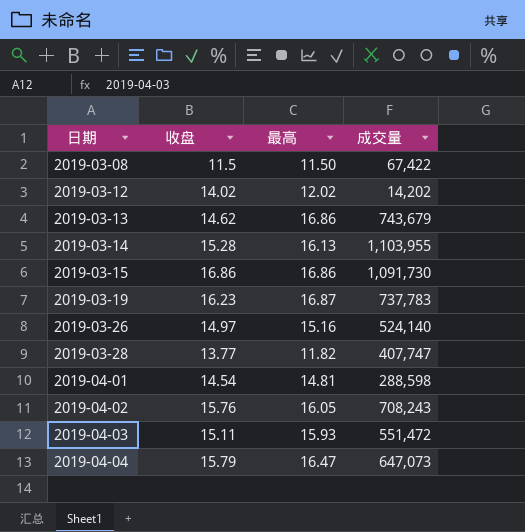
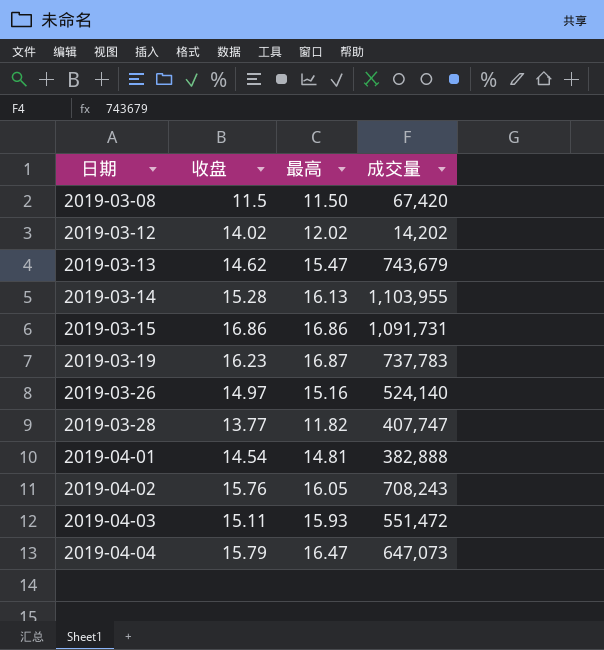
2019-03-08 | 成交量: 67,422 -> 67,420
2019-03-13 | 最高: 16.86 -> 15.47
2019-03-15 | 成交量: 1,091,730 -> 1,091,731
2019-04-01 | 成交量: 288,598 -> 382,888

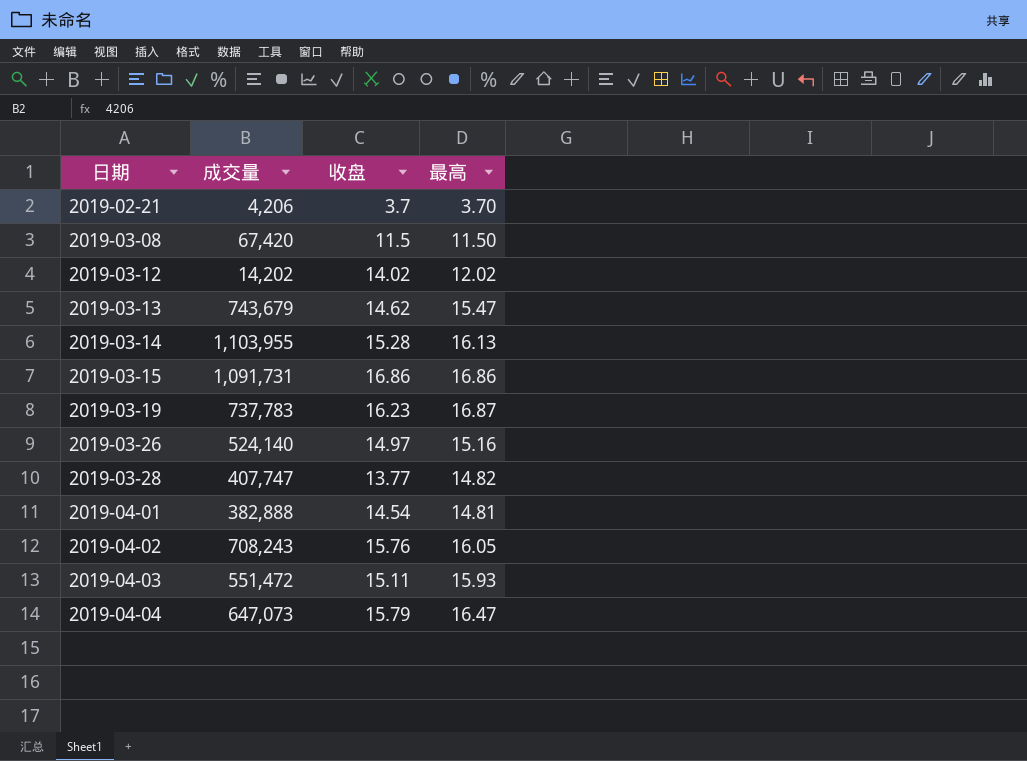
column 成交量 | position: 4 -> 2
row 2019-02-21: none -> 4,206 | 3.7 | 3.70
2019-03-28 | 最高: 11.82 -> 14.82

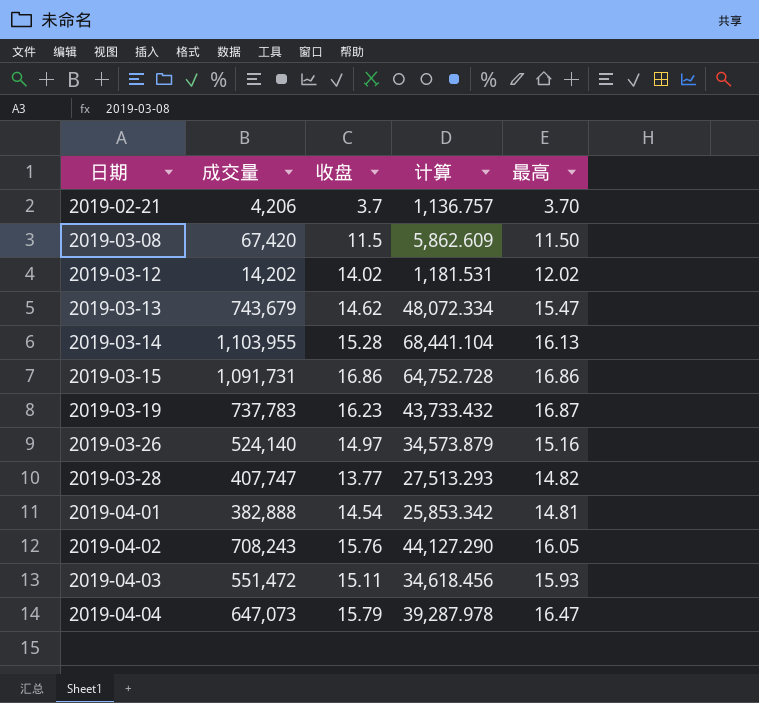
column 计算 | formula: none -> [成交量] / [最高]

